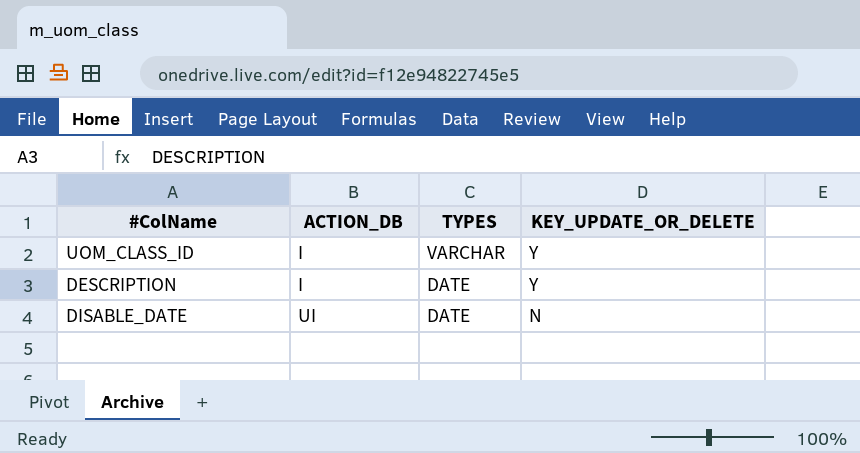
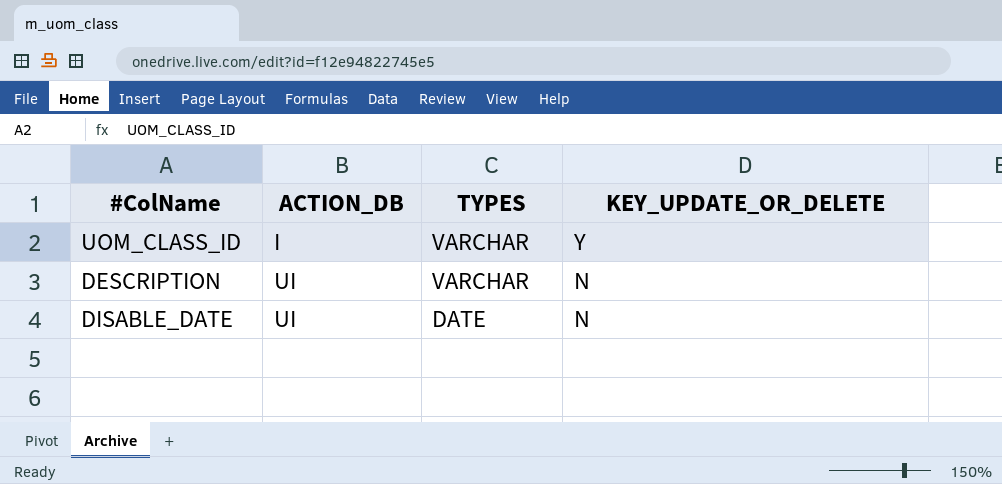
DESCRIPTION | ACTION_DB: I -> UI
DESCRIPTION | TYPES: DATE -> VARCHAR
DESCRIPTION | KEY_UPDATE_OR_DELETE: Y -> N

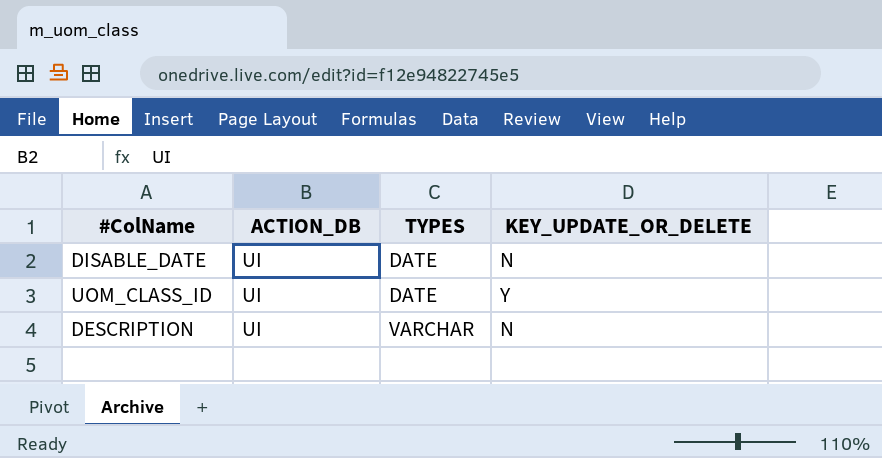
row order: ACTION_DB ascending -> TYPES ascending
UOM_CLASS_ID | ACTION_DB: I -> UI
UOM_CLASS_ID | TYPES: VARCHAR -> DATE

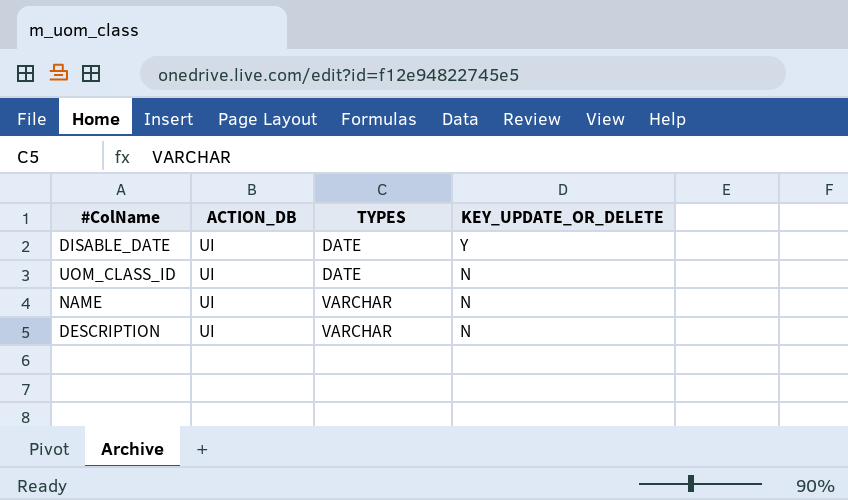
DISABLE_DATE | KEY_UPDATE_OR_DELETE: N -> Y
UOM_CLASS_ID | KEY_UPDATE_OR_DELETE: Y -> N
row NAME: none -> UI | VARCHAR | N

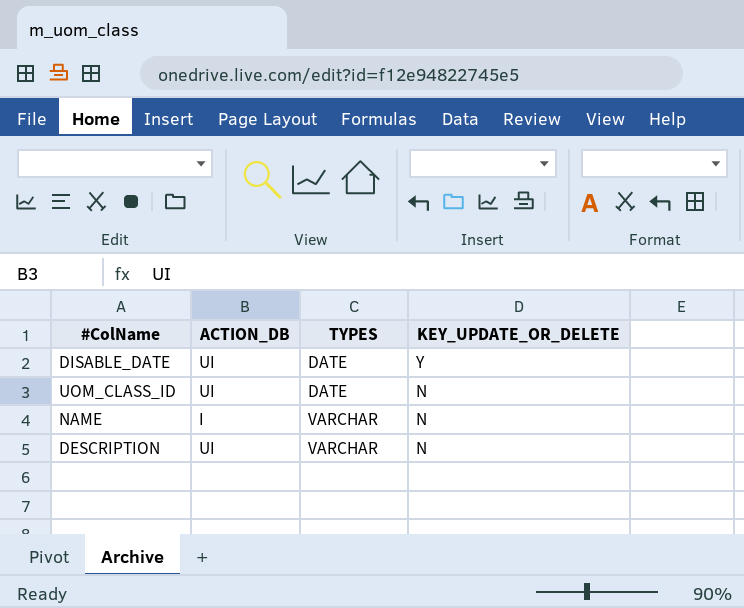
NAME | ACTION_DB: UI -> I

